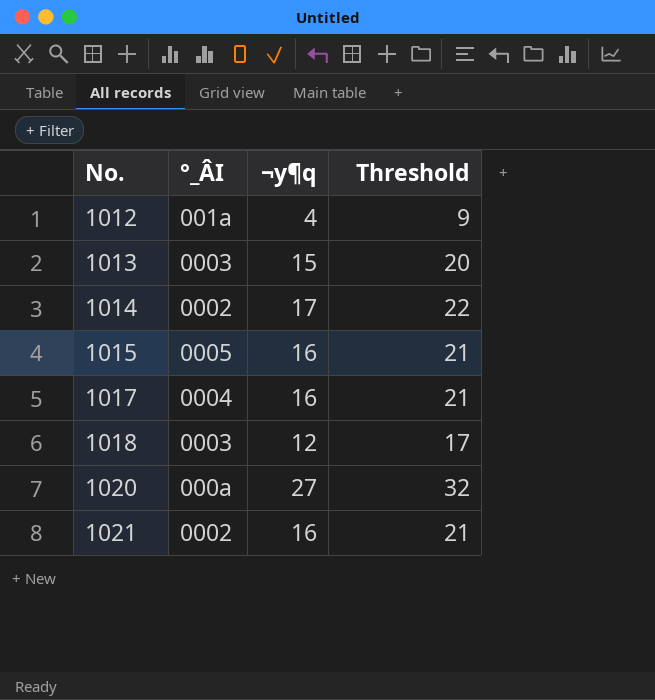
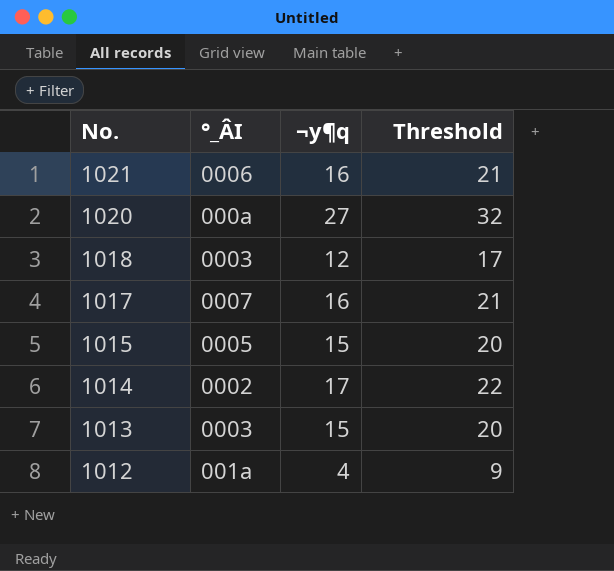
row order: No. ascending -> No. descending
1021 | °_ÂI: 0002 -> 0006
1017 | °_ÂI: 0004 -> 0007
1015 | ¬y¶q: 16 -> 15
1015 | Threshold: 21 -> 20

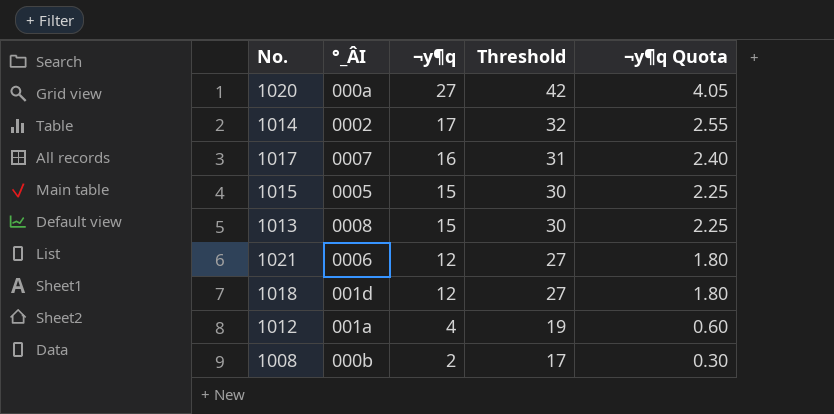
row order: No. descending -> ¬y¶q descending
column Threshold | formula: [¬y¶q] + 5 -> [¬y¶q] + 15
column ¬y¶q Quota | formula: none -> [¬y¶q] * 0.15
1013 | °_ÂI: 0003 -> 0008
1021 | ¬y¶q: 16 -> 12
1018 | °_ÂI: 0003 -> 001d
row 1008: none -> 000b | 2 | 17 | 0.30

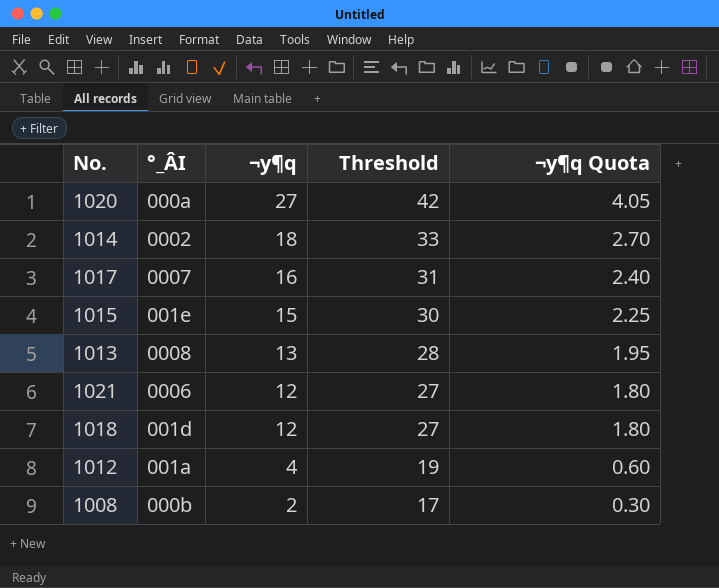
1014 | ¬y¶q: 17 -> 18
1014 | Threshold: 32 -> 33
1014 | ¬y¶q Quota: 2.55 -> 2.70
1015 | °_ÂI: 0005 -> 001e
1013 | ¬y¶q: 15 -> 13
1013 | Threshold: 30 -> 28
1013 | ¬y¶q Quota: 2.25 -> 1.95

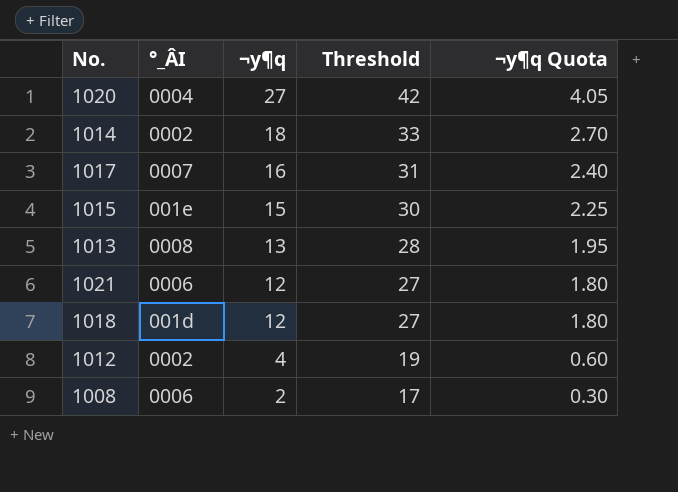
1020 | °_ÂI: 000a -> 0004
1012 | °_ÂI: 001a -> 0002
1008 | °_ÂI: 000b -> 0006

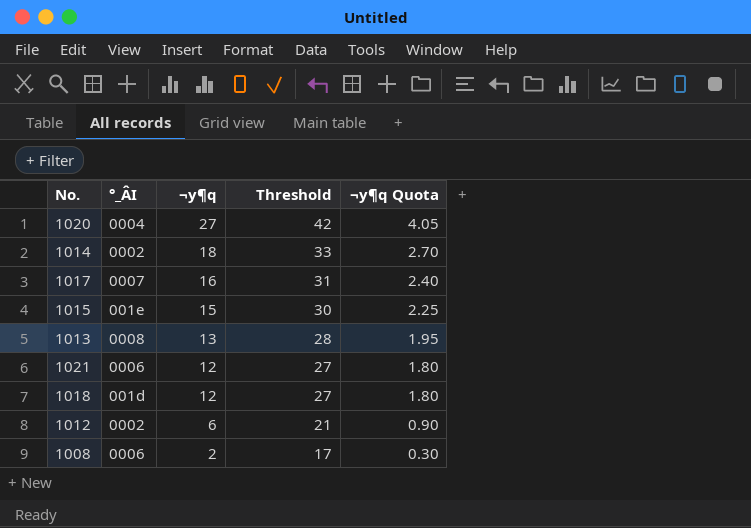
1012 | ¬y¶q: 4 -> 6
1012 | Threshold: 19 -> 21
1012 | ¬y¶q Quota: 0.60 -> 0.90

